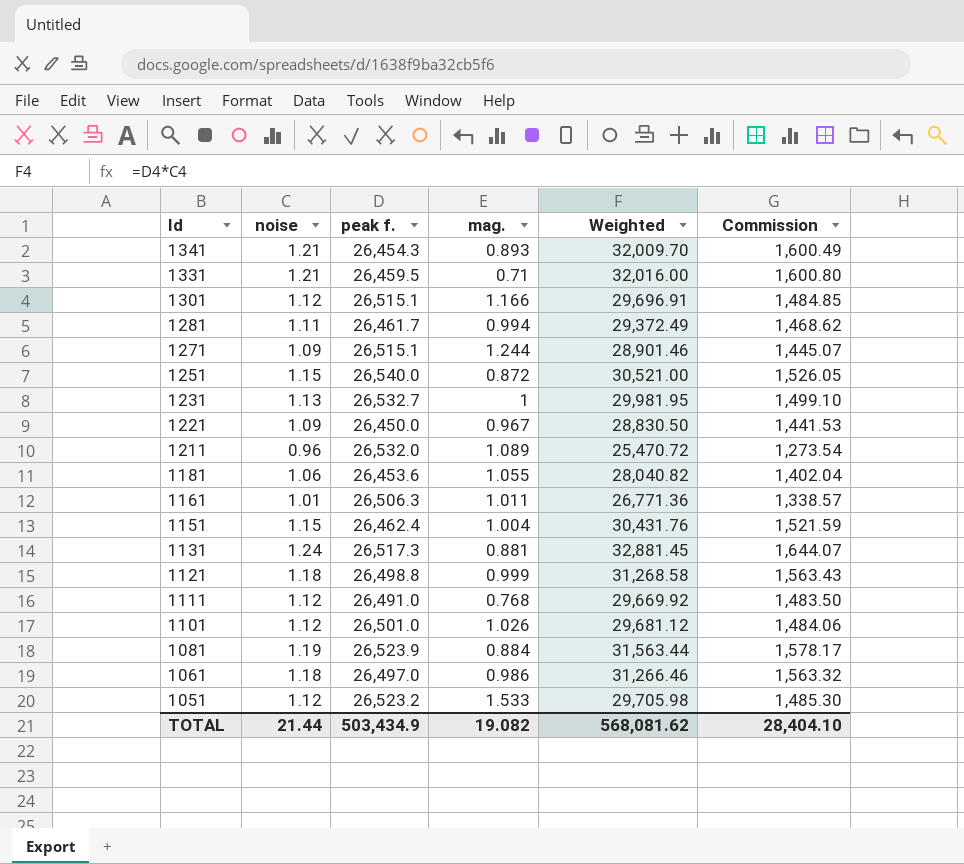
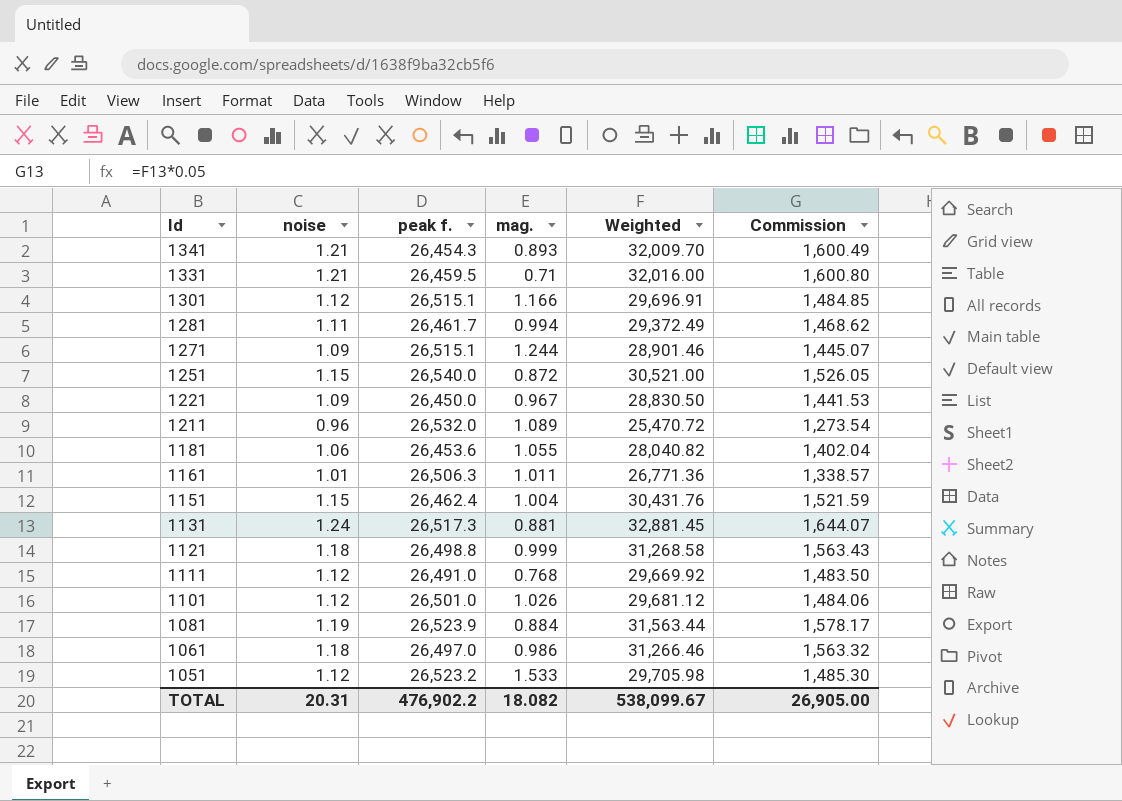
row 1231: 1.13 | 26,532.7 | 1 | 29,981.95 | 1,499.10 -> none
TOTAL | noise: 21.44 -> 20.31
TOTAL | peak f.: 503,434.9 -> 476,902.2
TOTAL | mag.: 19.082 -> 18.082
TOTAL | Weighted: 568,081.62 -> 538,099.67
TOTAL | Commission: 28,404.10 -> 26,905.00

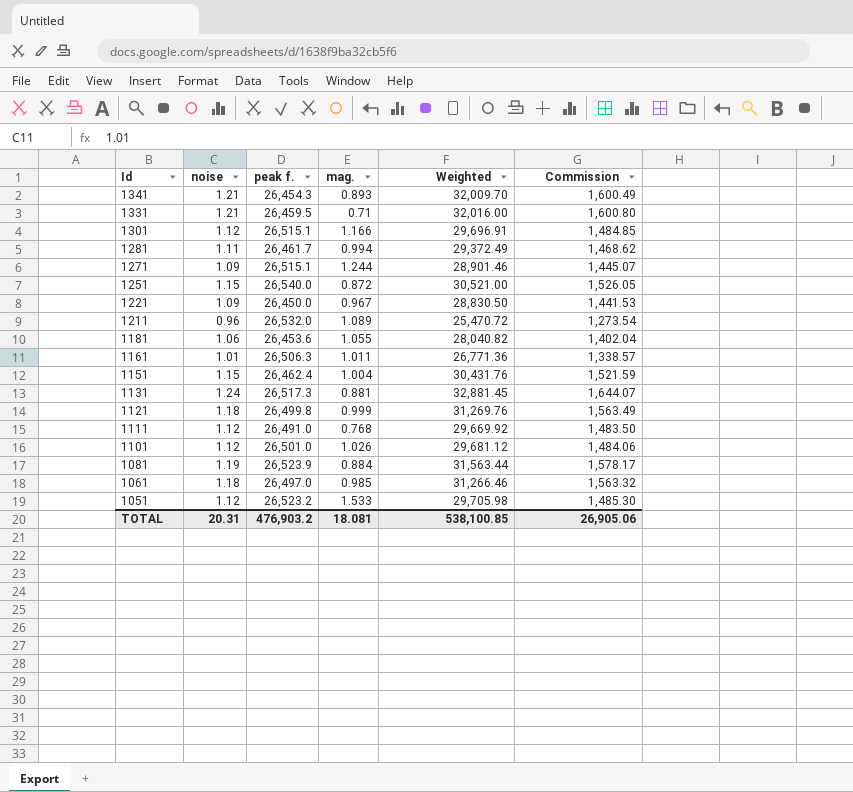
1121 | peak f.: 26,498.8 -> 26,499.8
1121 | Weighted: 31,268.58 -> 31,269.76
1121 | Commission: 1,563.43 -> 1,563.49
1061 | mag.: 0.986 -> 0.985
TOTAL | peak f.: 476,902.2 -> 476,903.2
TOTAL | mag.: 18.082 -> 18.081
TOTAL | Weighted: 538,099.67 -> 538,100.85
TOTAL | Commission: 26,905.00 -> 26,905.06

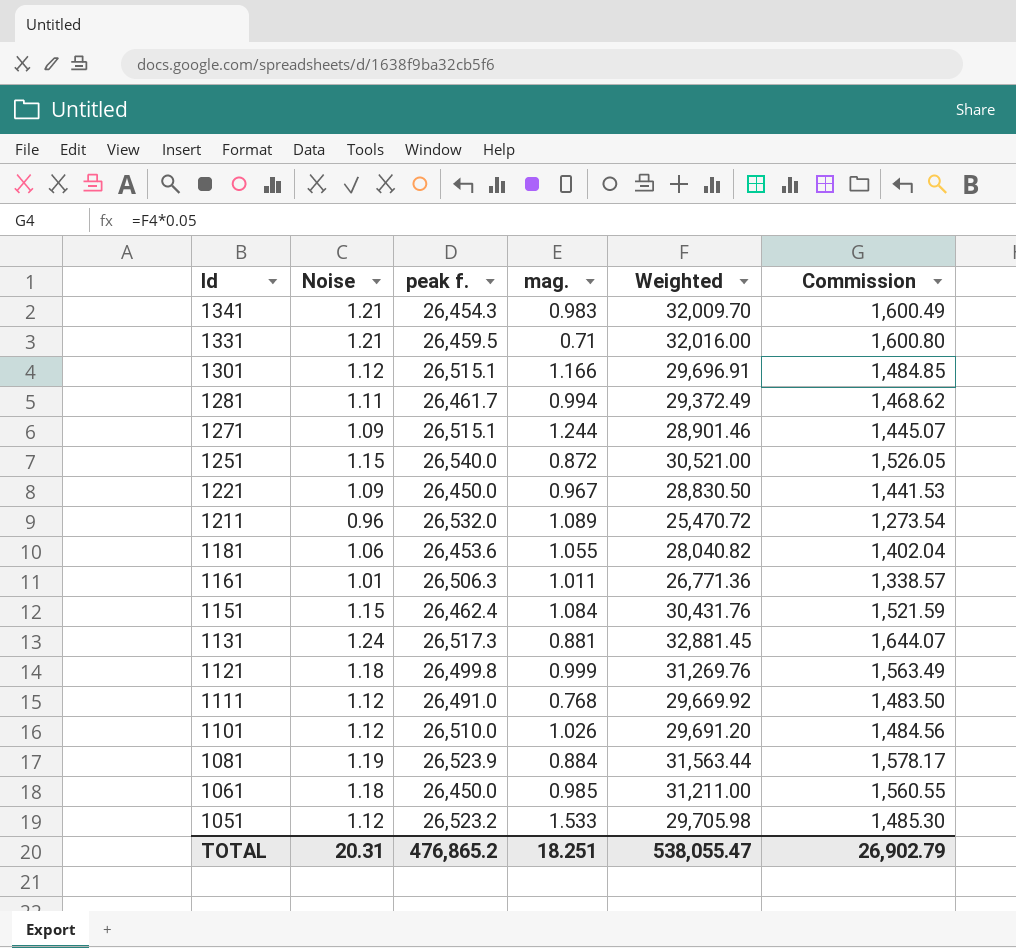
column name: noise -> Noise
1341 | mag.: 0.893 -> 0.983
1151 | mag.: 1.004 -> 1.084
1101 | peak f.: 26,501.0 -> 26,510.0
1101 | Weighted: 29,681.12 -> 29,691.20
1101 | Commission: 1,484.06 -> 1,484.56
1061 | peak f.: 26,497.0 -> 26,450.0
1061 | Weighted: 31,266.46 -> 31,211.00
1061 | Commission: 1,563.32 -> 1,560.55
TOTAL | peak f.: 476,903.2 -> 476,865.2
TOTAL | mag.: 18.081 -> 18.251
TOTAL | Weighted: 538,100.85 -> 538,055.47
TOTAL | Commission: 26,905.06 -> 26,902.79

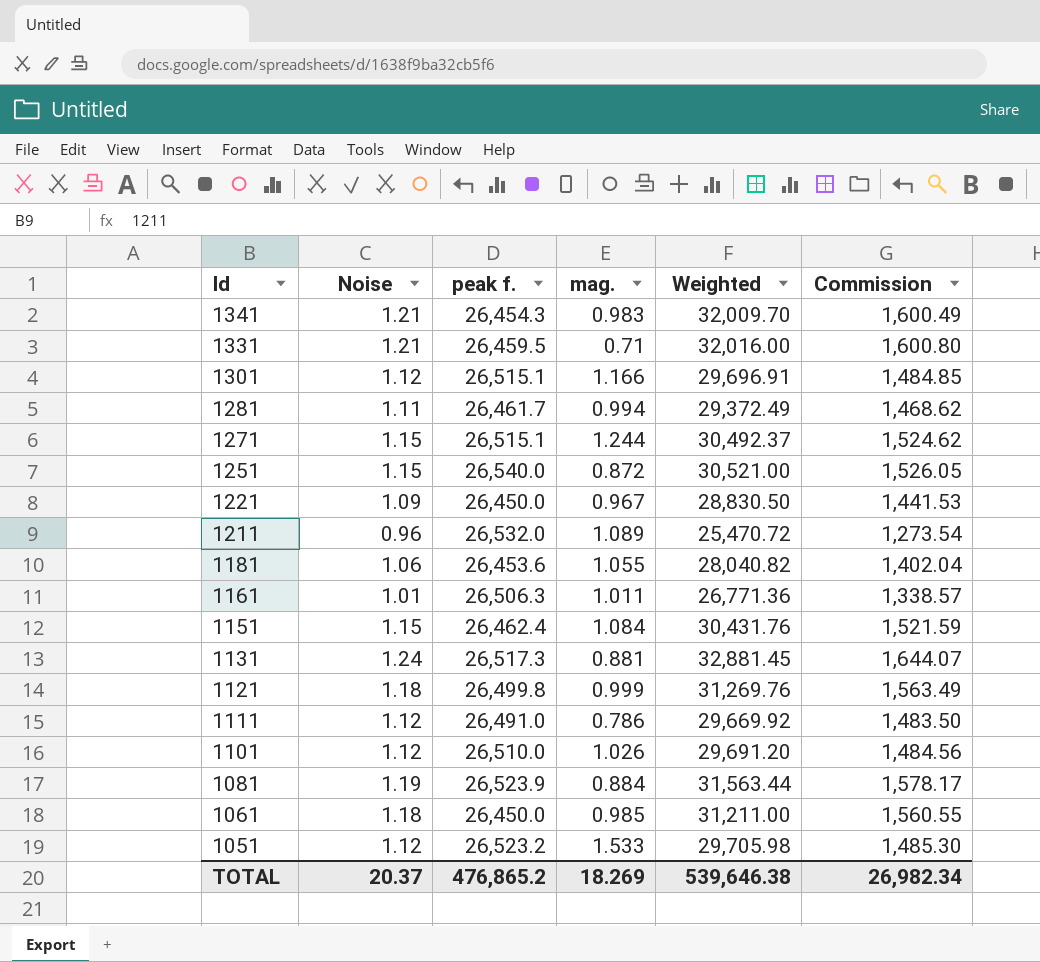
1271 | Noise: 1.09 -> 1.15
1271 | Weighted: 28,901.46 -> 30,492.37
1271 | Commission: 1,445.07 -> 1,524.62
1111 | mag.: 0.768 -> 0.786
TOTAL | Noise: 20.31 -> 20.37
TOTAL | mag.: 18.251 -> 18.269
TOTAL | Weighted: 538,055.47 -> 539,646.38
TOTAL | Commission: 26,902.79 -> 26,982.34

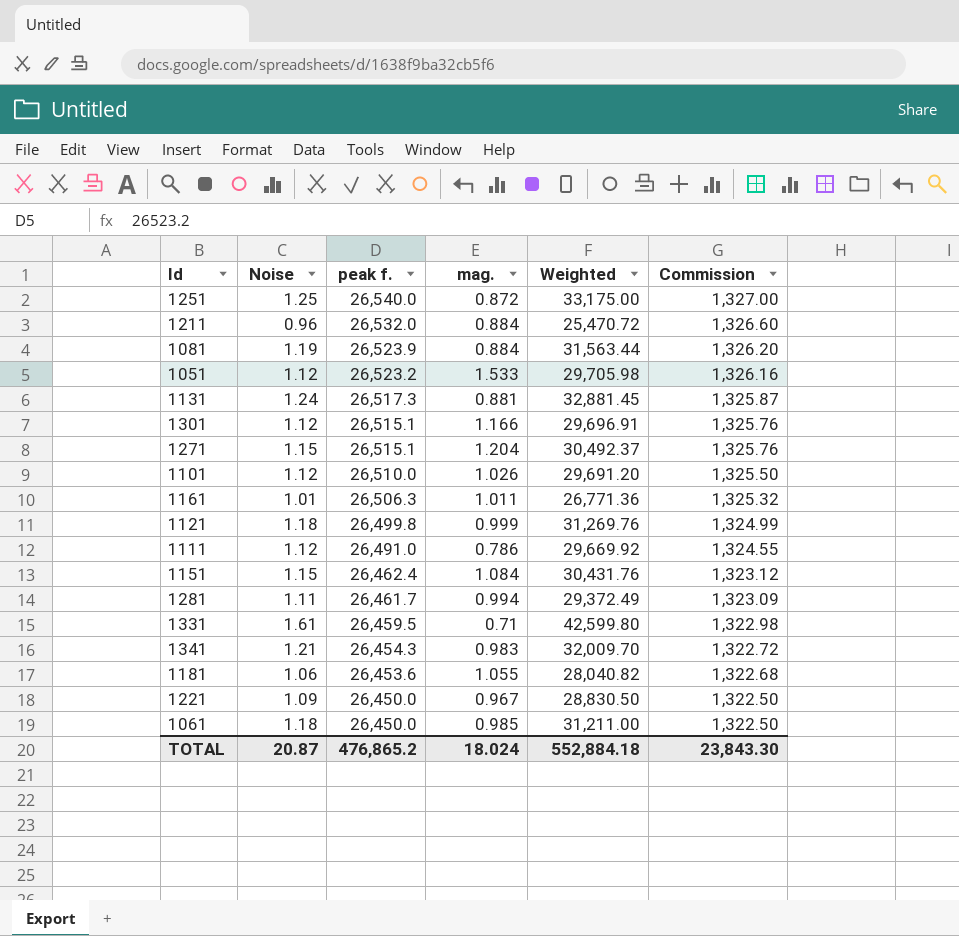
row order: Id descending -> peak f. descending
column Commission | formula: [Weighted] * 0.05 -> [peak f.] * 0.05
1251 | Noise: 1.15 -> 1.25
1251 | Weighted: 30,521.00 -> 33,175.00
1211 | mag.: 1.089 -> 0.884
1271 | mag.: 1.244 -> 1.204
1331 | Noise: 1.21 -> 1.61
1331 | Weighted: 32,016.00 -> 42,599.80
TOTAL | Noise: 20.37 -> 20.87
TOTAL | mag.: 18.269 -> 18.024
TOTAL | Weighted: 539,646.38 -> 552,884.18
TOTAL | Commission: 26,982.34 -> 23,843.30

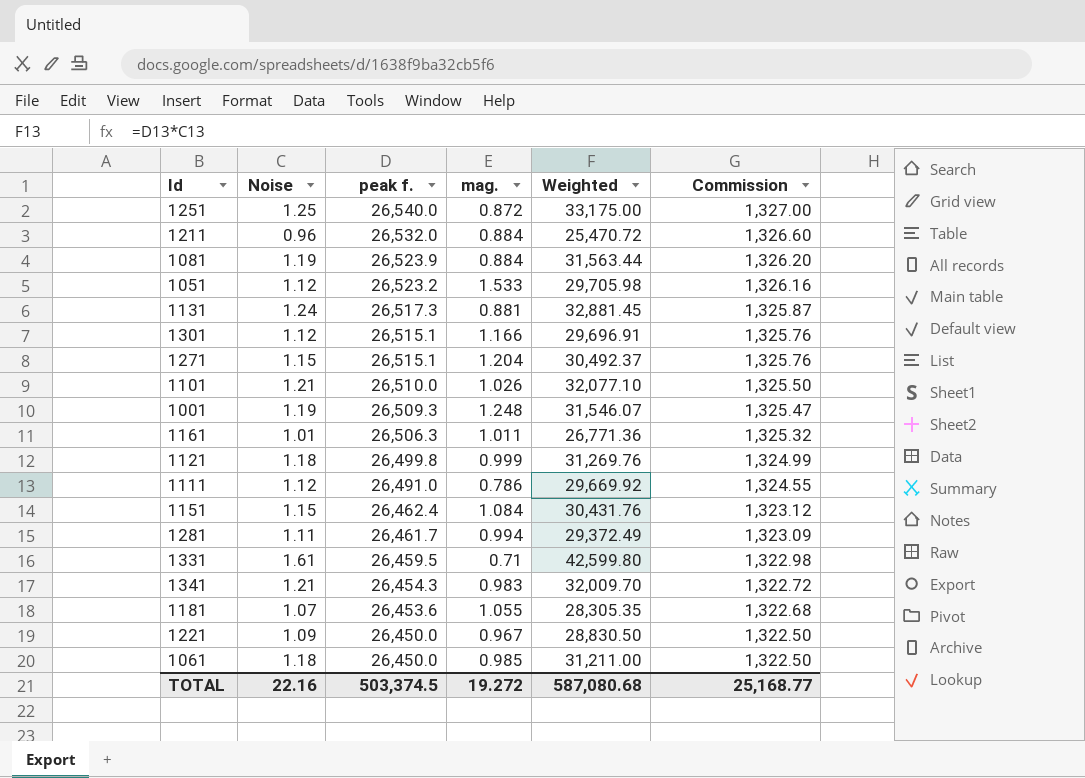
1101 | Noise: 1.12 -> 1.21
1101 | Weighted: 29,691.20 -> 32,077.10
row 1001: none -> 1.19 | 26,509.3 | 1.248 | 31,546.07 | 1,325.47
1181 | Noise: 1.06 -> 1.07
1181 | Weighted: 28,040.82 -> 28,305.35
TOTAL | Noise: 20.87 -> 22.16
TOTAL | peak f.: 476,865.2 -> 503,374.5
TOTAL | mag.: 18.024 -> 19.272
TOTAL | Weighted: 552,884.18 -> 587,080.68
TOTAL | Commission: 23,843.30 -> 25,168.77

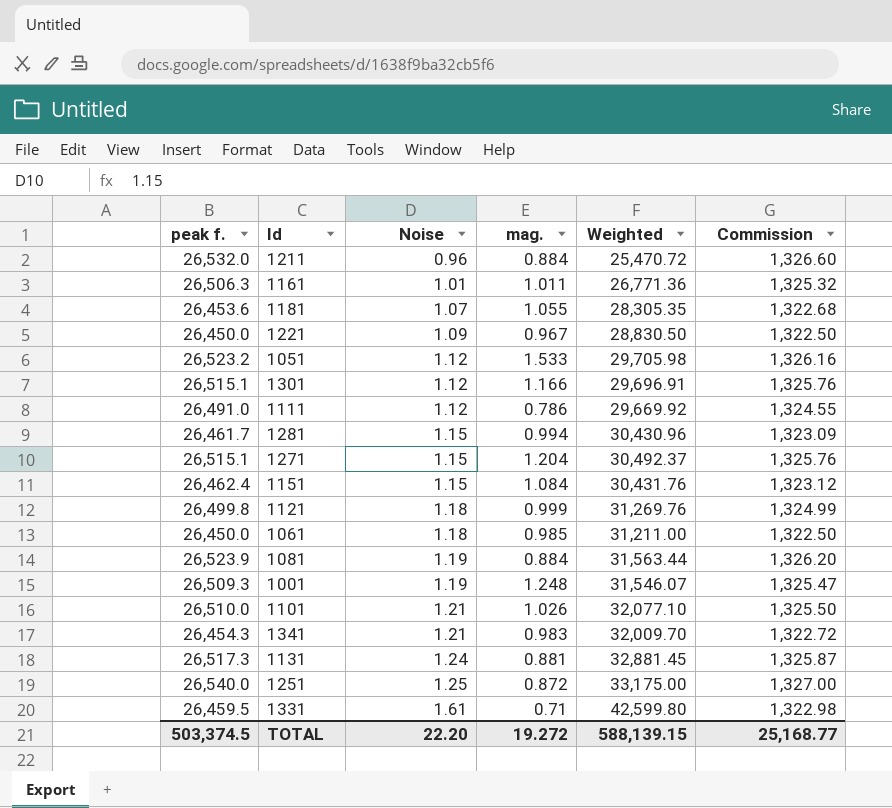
row order: peak f. descending -> Noise ascending
column peak f. | position: 3 -> 1
1281 | Noise: 1.11 -> 1.15
1281 | Weighted: 29,372.49 -> 30,430.96
TOTAL | Noise: 22.16 -> 22.20
TOTAL | Weighted: 587,080.68 -> 588,139.15

